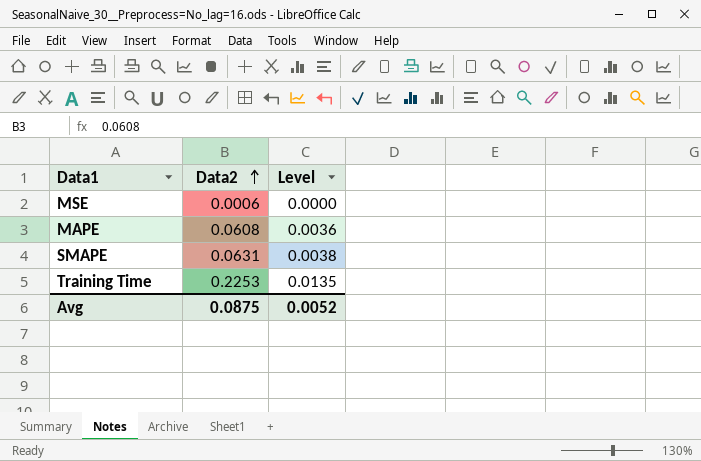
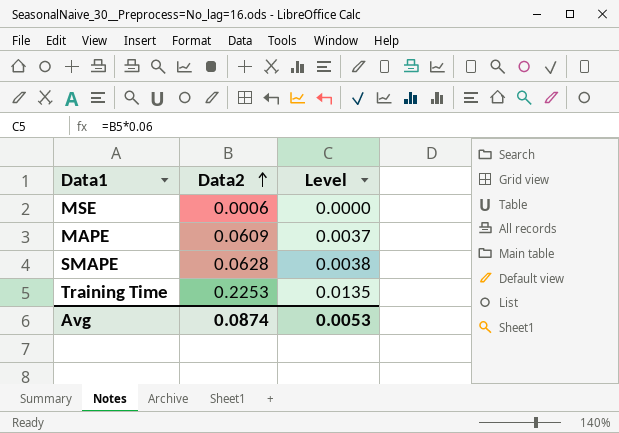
MAPE | Data2: 0.0608 -> 0.0609
MAPE | Level: 0.0036 -> 0.0037
SMAPE | Data2: 0.0631 -> 0.0628
Avg | Data2: 0.0875 -> 0.0874
Avg | Level: 0.0052 -> 0.0053

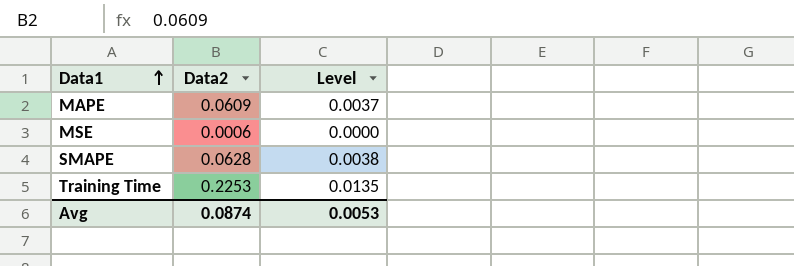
row order: Data2 ascending -> Data1 ascending

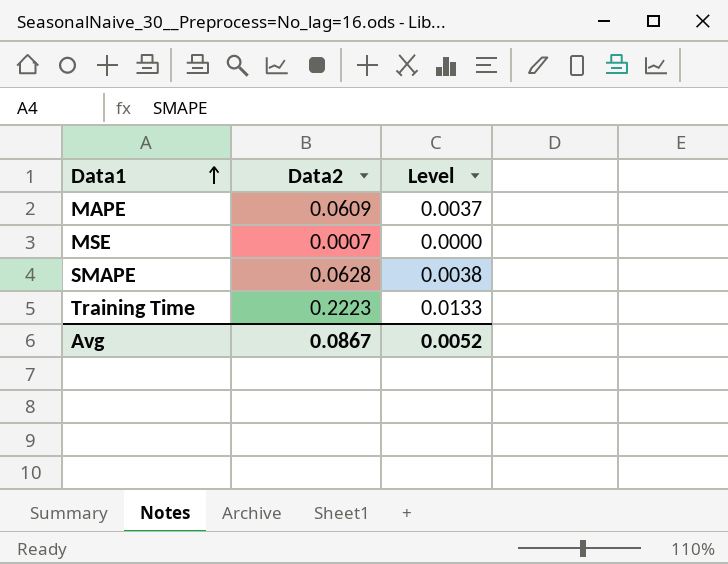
MSE | Data2: 0.0006 -> 0.0007
Training Time | Data2: 0.2253 -> 0.2223
Training Time | Level: 0.0135 -> 0.0133
Avg | Data2: 0.0874 -> 0.0867
Avg | Level: 0.0053 -> 0.0052

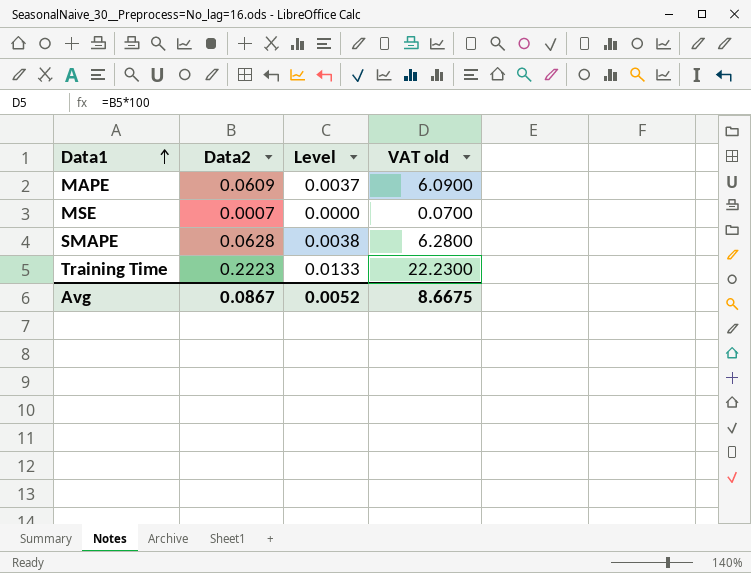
column VAT old | formula: none -> [Data2] * 100

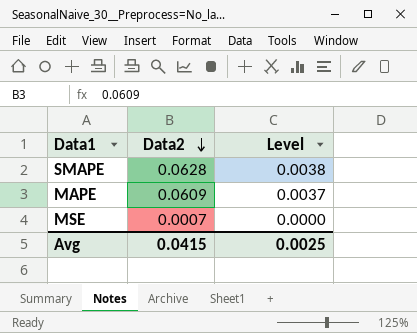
row order: Data1 ascending -> Data2 descending
column VAT old | formula: [Data2] * 100 -> none
row Training Time: 0.2223 | 0.0133 | 22.2300 -> none
Avg | Data2: 0.0867 -> 0.0415
Avg | Level: 0.0052 -> 0.0025

